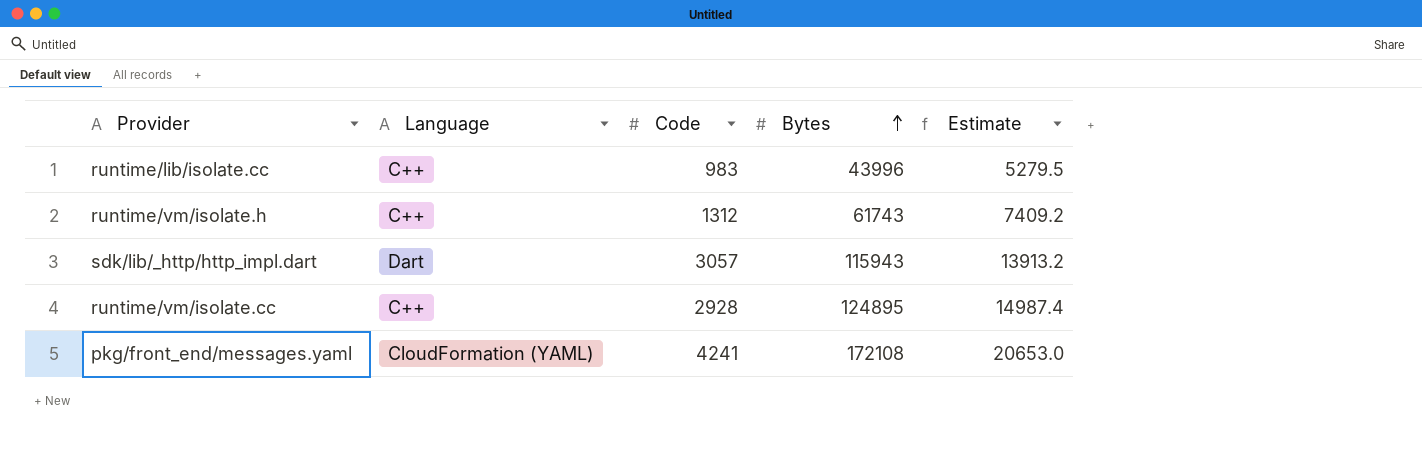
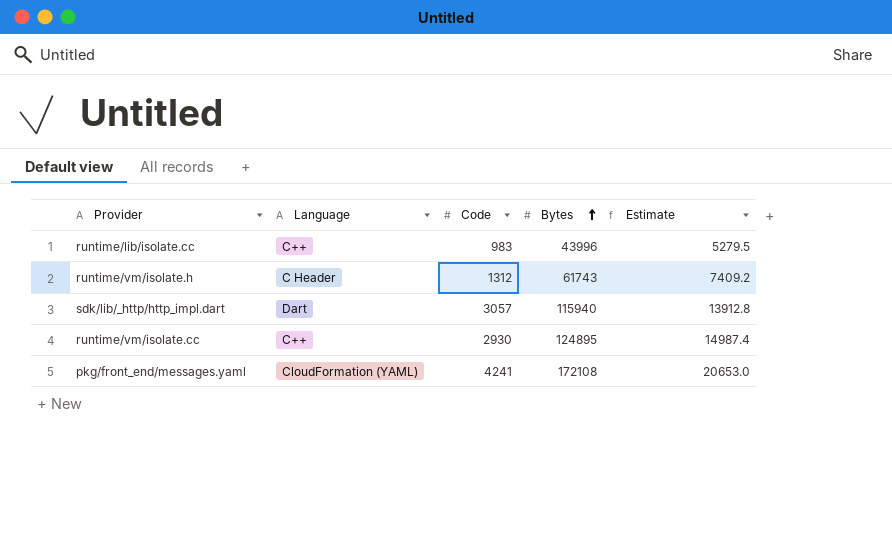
runtime/vm/isolate.h | Language: C++ -> C Header
sdk/lib/_http/http_impl.dart | Bytes: 115943 -> 115940
sdk/lib/_http/http_impl.dart | Estimate: 13913.2 -> 13912.8
runtime/vm/isolate.cc | Code: 2928 -> 2930

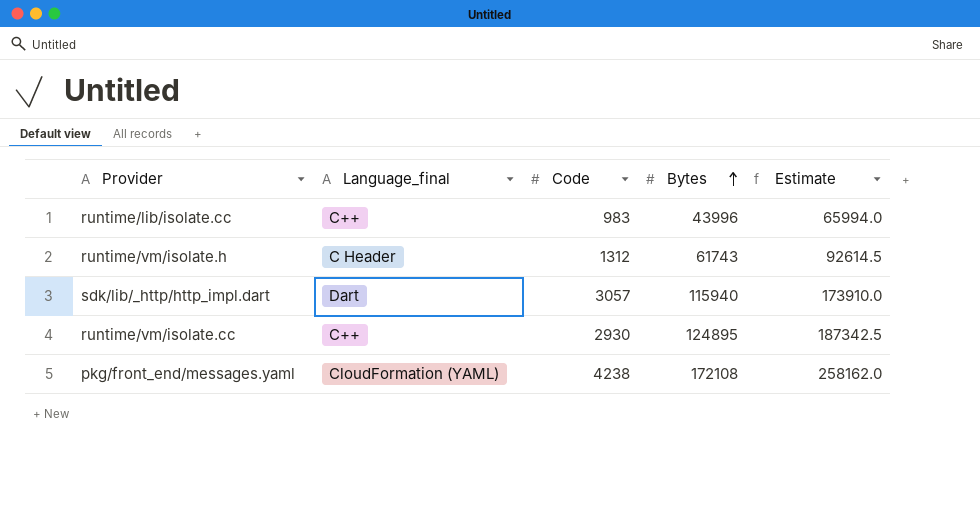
column name: Language -> Language_final
column Estimate | formula: [Bytes] * 0.12 -> [Bytes] * 1.5
pkg/front_end/messages.yaml | Code: 4241 -> 4238

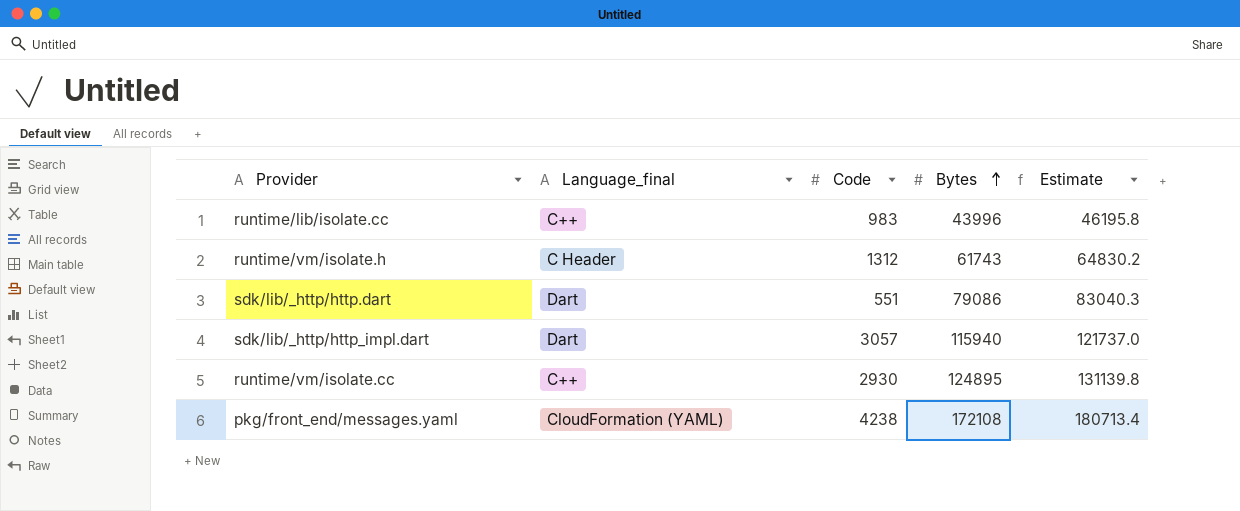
column Estimate | formula: [Bytes] * 1.5 -> [Bytes] * 1.05
row sdk/lib/_http/http.dart: none -> Dart | 551 | 79086 | 83040.3

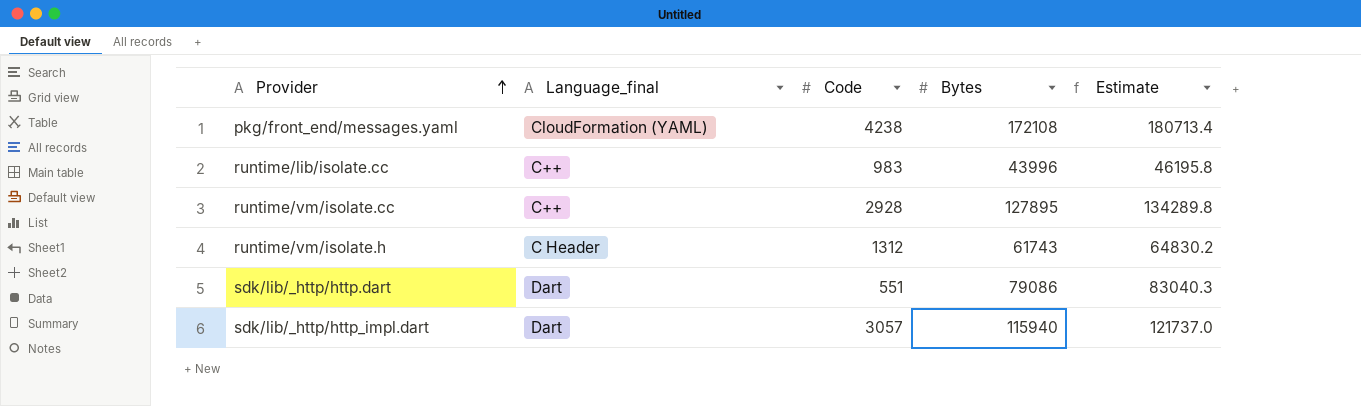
row order: Bytes ascending -> Provider ascending
runtime/vm/isolate.cc | Code: 2930 -> 2928
runtime/vm/isolate.cc | Bytes: 124895 -> 127895
runtime/vm/isolate.cc | Estimate: 131139.8 -> 134289.8

